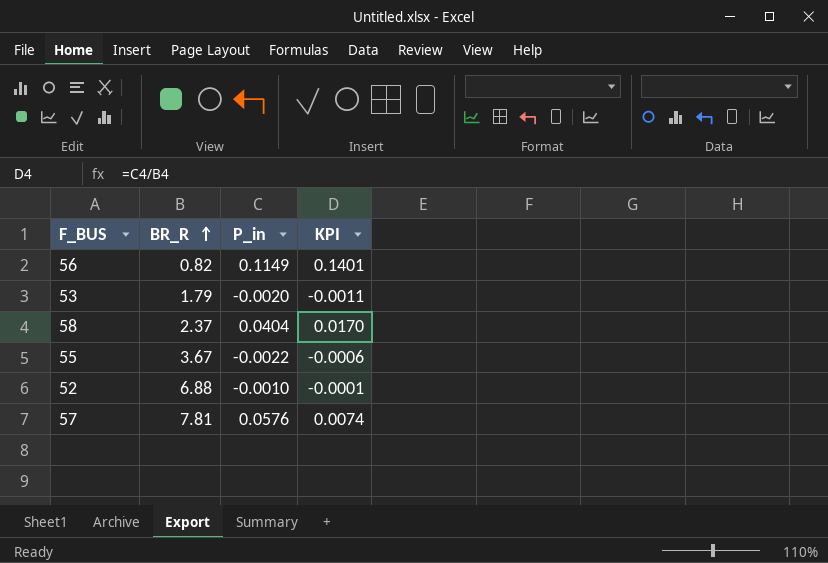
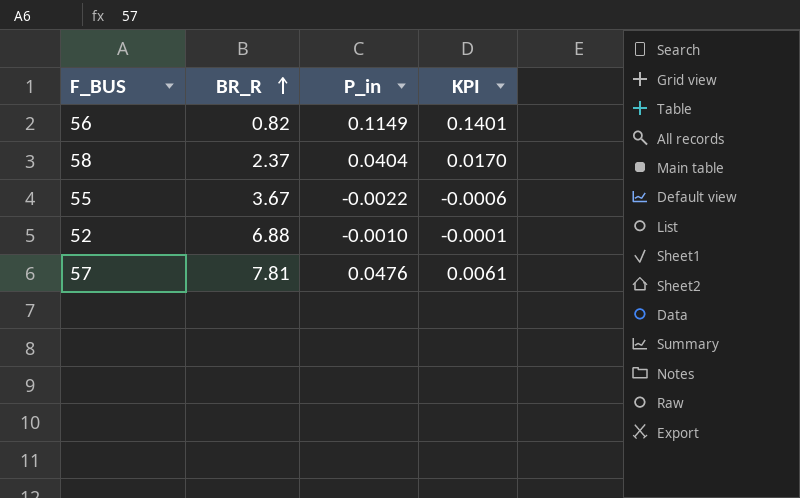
row 53: 1.79 | -0.0020 | -0.0011 -> none
57 | P_in: 0.0576 -> 0.0476
57 | KPI: 0.0074 -> 0.0061

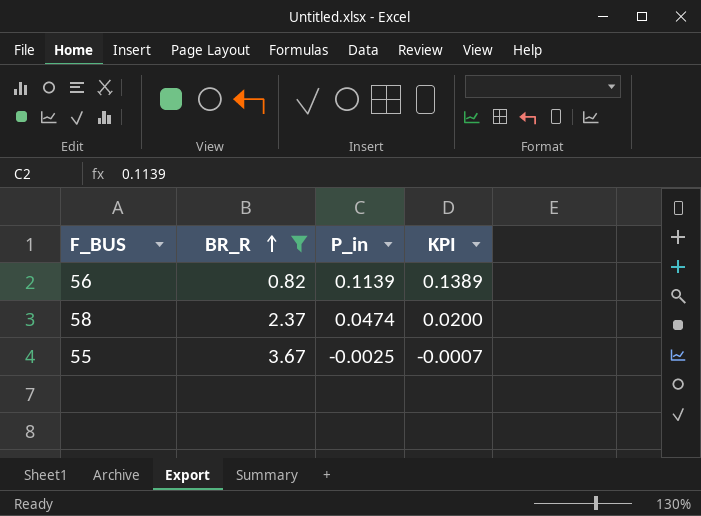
filter: none -> BR_R <= 3.67
56 | P_in: 0.1149 -> 0.1139
56 | KPI: 0.1401 -> 0.1389
58 | P_in: 0.0404 -> 0.0474
58 | KPI: 0.0170 -> 0.0200
55 | P_in: -0.0022 -> -0.0025
55 | KPI: -0.0006 -> -0.0007

